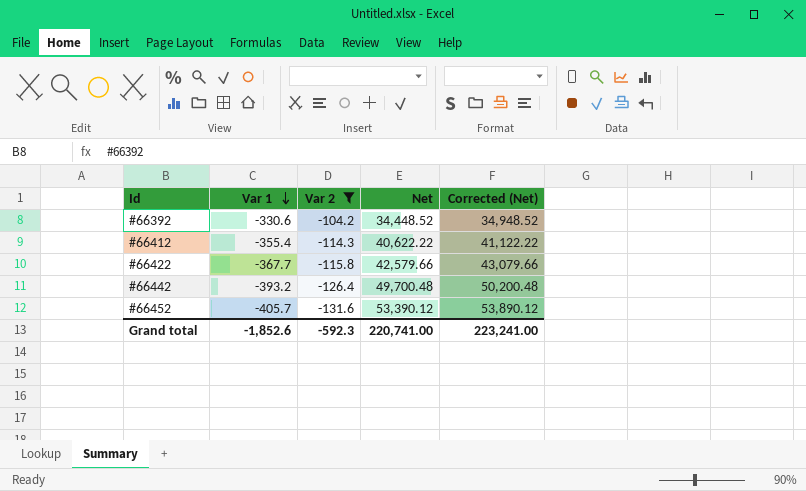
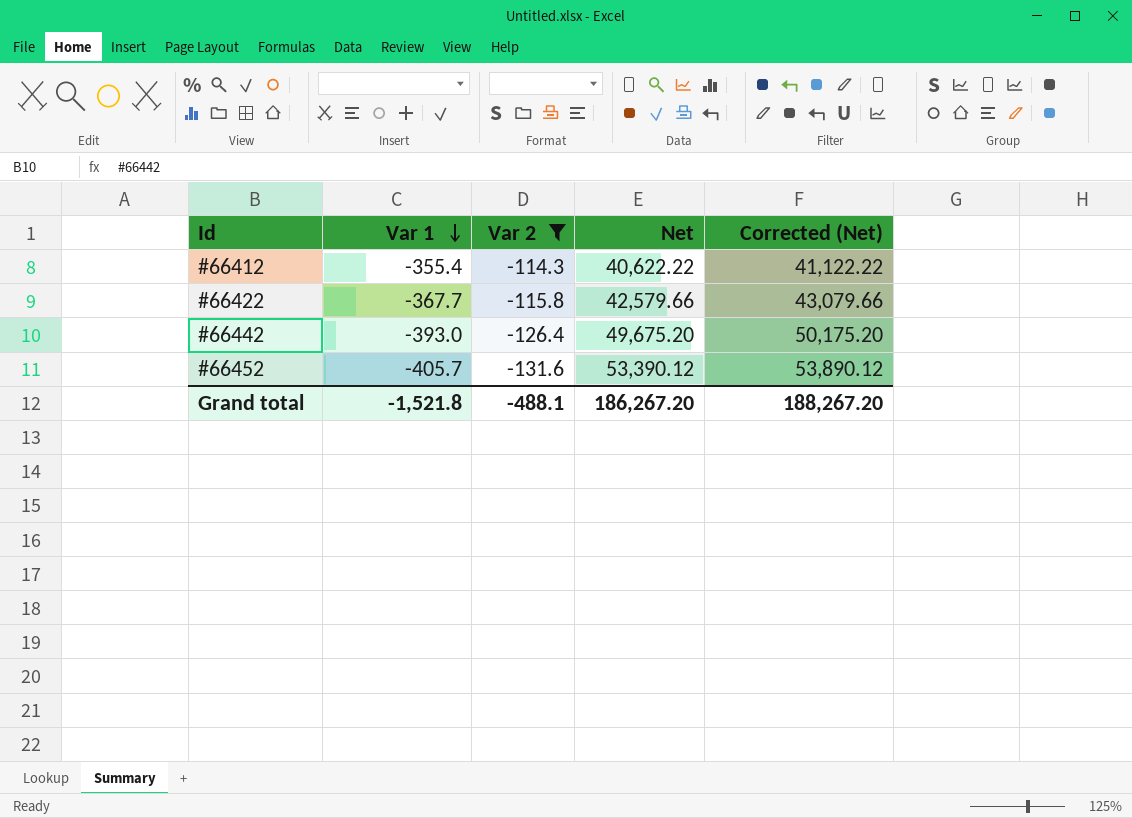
row #66392: -330.6 | -104.2 | 34,448.52 | 34,948.52 -> none
#66442 | Var 1: -393.2 -> -393.0
#66442 | Net: 49,700.48 -> 49,675.20
#66442 | Corrected (Net): 50,200.48 -> 50,175.20
Grand total | Var 1: -1,852.6 -> -1,521.8
Grand total | Var 2: -592.3 -> -488.1
Grand total | Net: 220,741.00 -> 186,267.20
Grand total | Corrected (Net): 223,241.00 -> 188,267.20

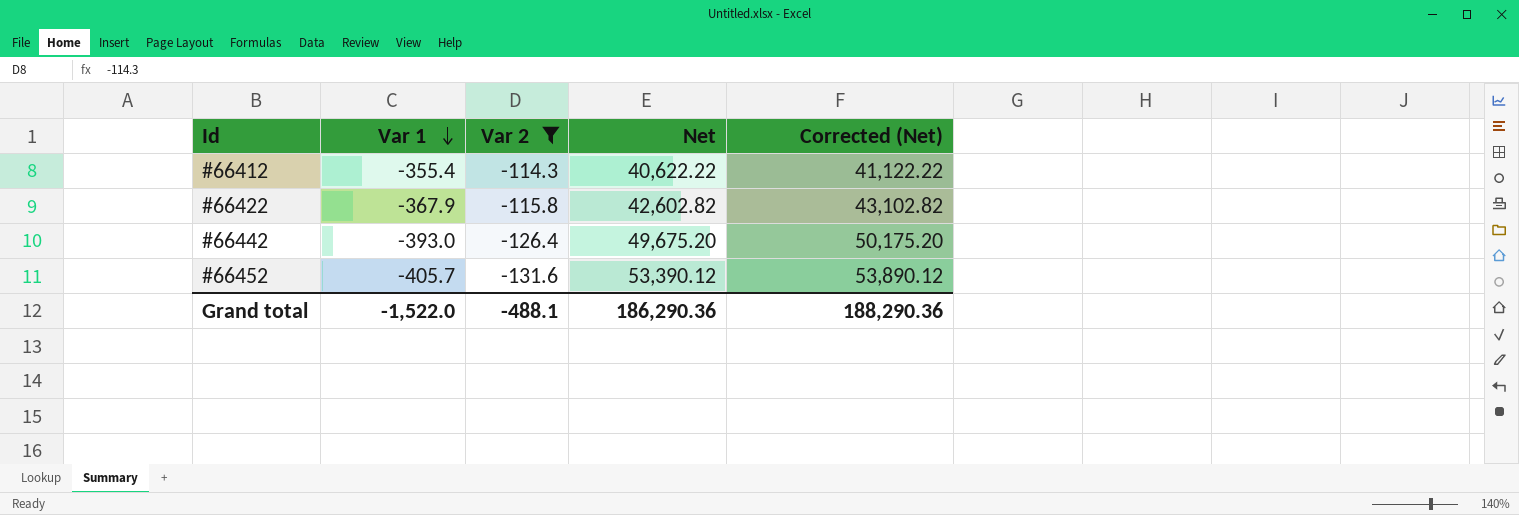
#66422 | Var 1: -367.7 -> -367.9
#66422 | Net: 42,579.66 -> 42,602.82
#66422 | Corrected (Net): 43,079.66 -> 43,102.82
Grand total | Var 1: -1,521.8 -> -1,522.0
Grand total | Net: 186,267.20 -> 186,290.36
Grand total | Corrected (Net): 188,267.20 -> 188,290.36

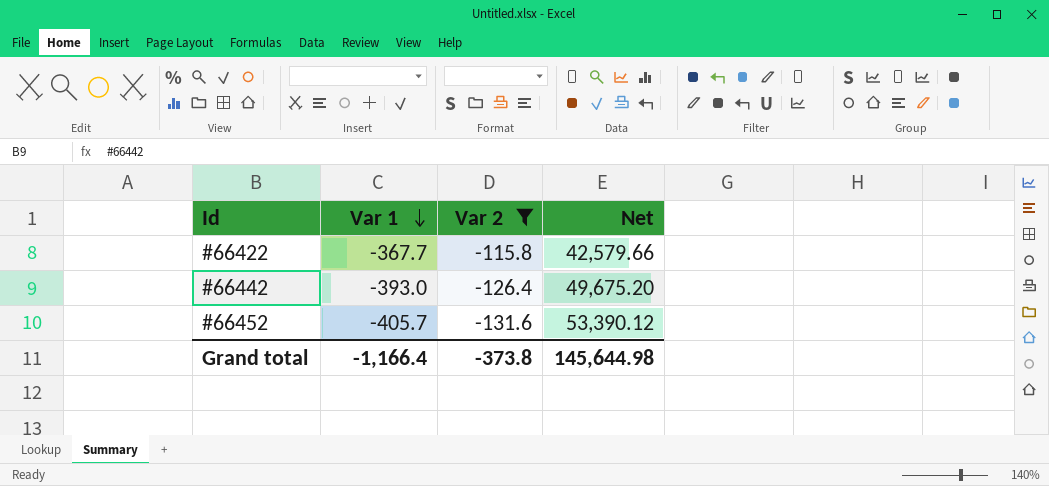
column Corrected (Net) | formula: [Net] + 500 -> none
row #66412: -355.4 | -114.3 | 40,622.22 | 41,122.22 -> none
#66422 | Var 1: -367.9 -> -367.7
#66422 | Net: 42,602.82 -> 42,579.66
Grand total | Var 1: -1,522.0 -> -1,166.4
Grand total | Var 2: -488.1 -> -373.8
Grand total | Net: 186,290.36 -> 145,644.98

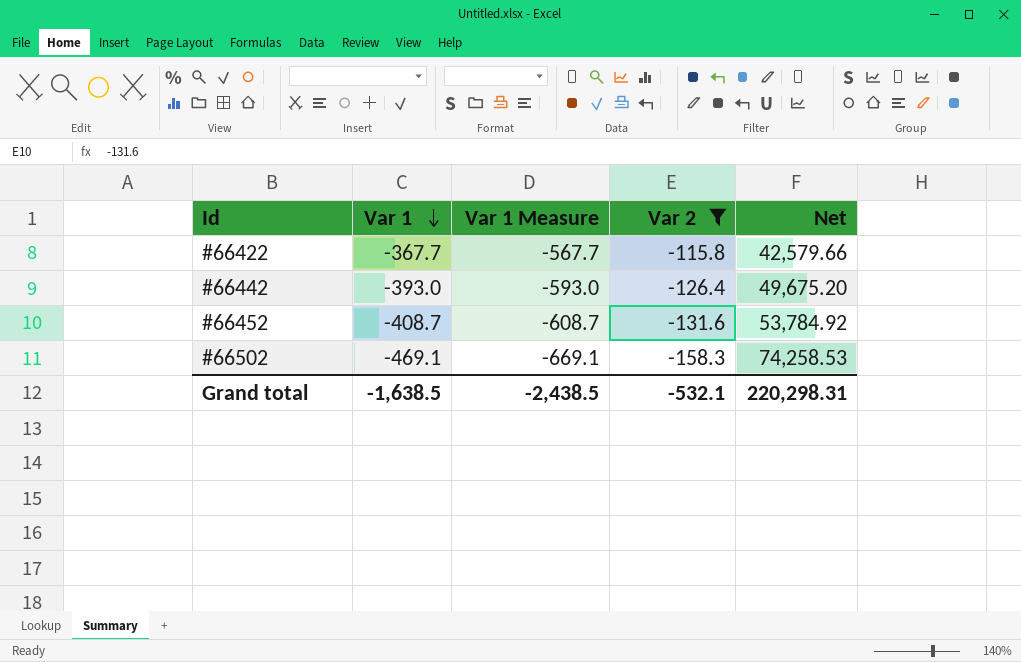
column Var 1 Measure | formula: none -> [Var 1] - 200
#66452 | Var 1: -405.7 -> -408.7
#66452 | Net: 53,390.12 -> 53,784.92
row #66502: none -> -469.1 | -669.1 | -158.3 | 74,258.53
Grand total | Var 1: -1,166.4 -> -1,638.5
Grand total | Var 2: -373.8 -> -532.1
Grand total | Net: 145,644.98 -> 220,298.31

